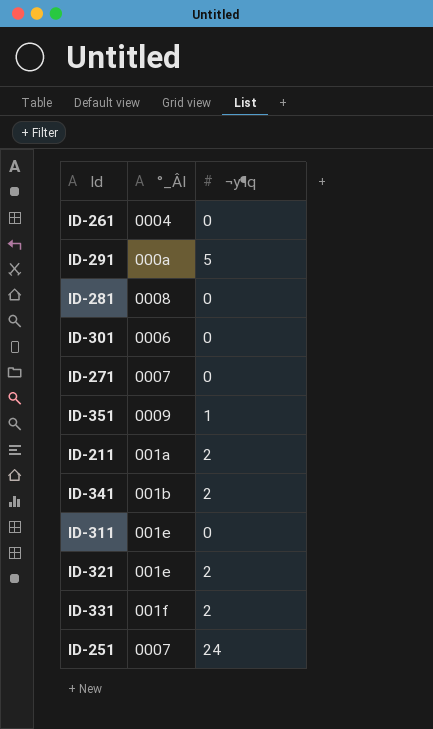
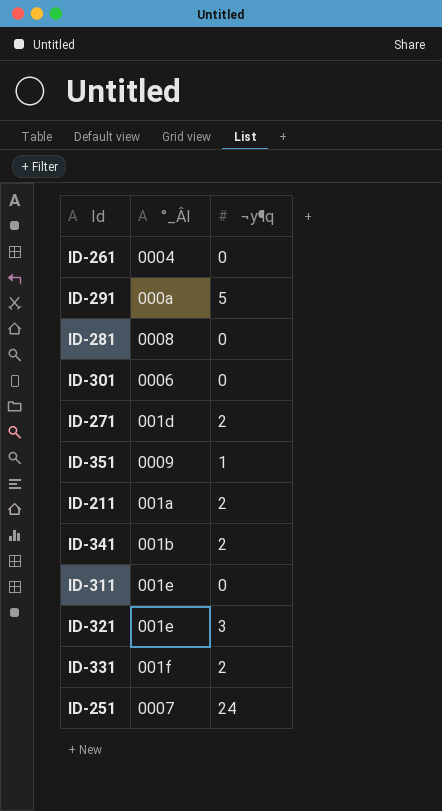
ID-271 | °_ÂI: 0007 -> 001d
ID-271 | ¬y¶q: 0 -> 2
ID-321 | ¬y¶q: 2 -> 3

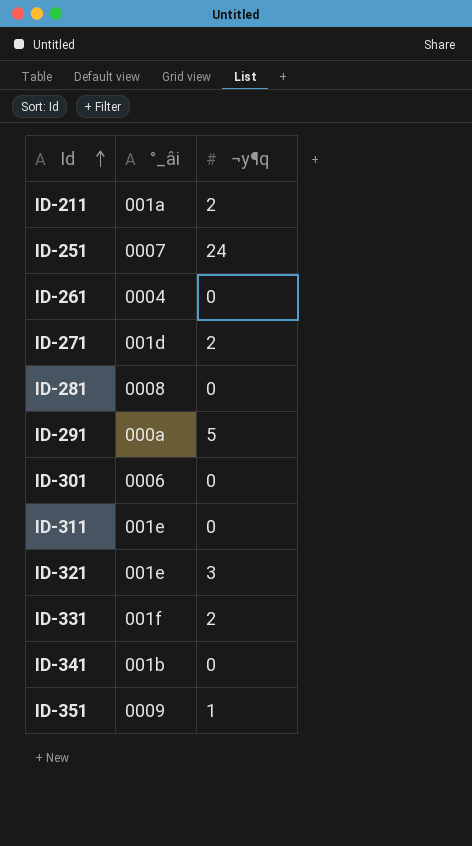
row order: none -> Id ascending
column name: °_ÂI -> °_âi
ID-341 | ¬y¶q: 2 -> 0

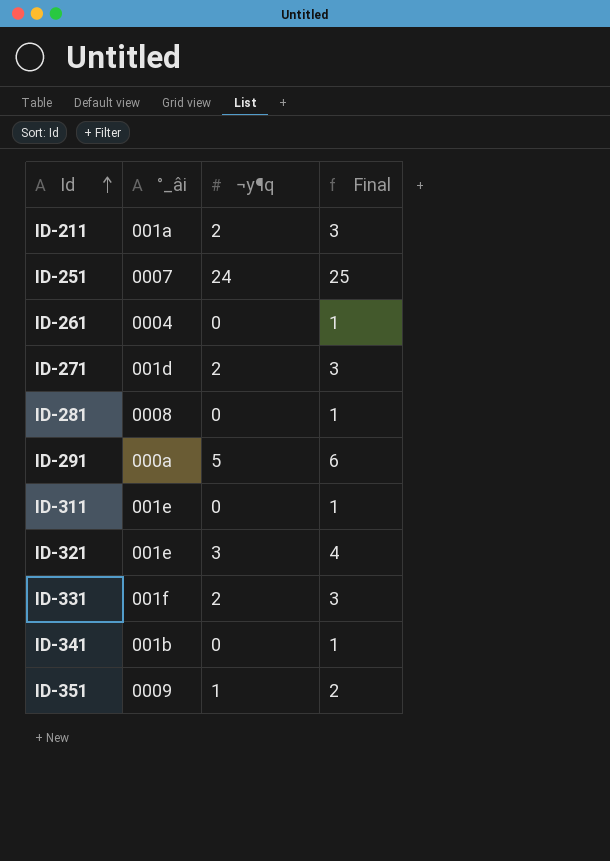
column Final | formula: none -> [¬y¶q] + 1
row ID-301: 0006 | 0 -> none

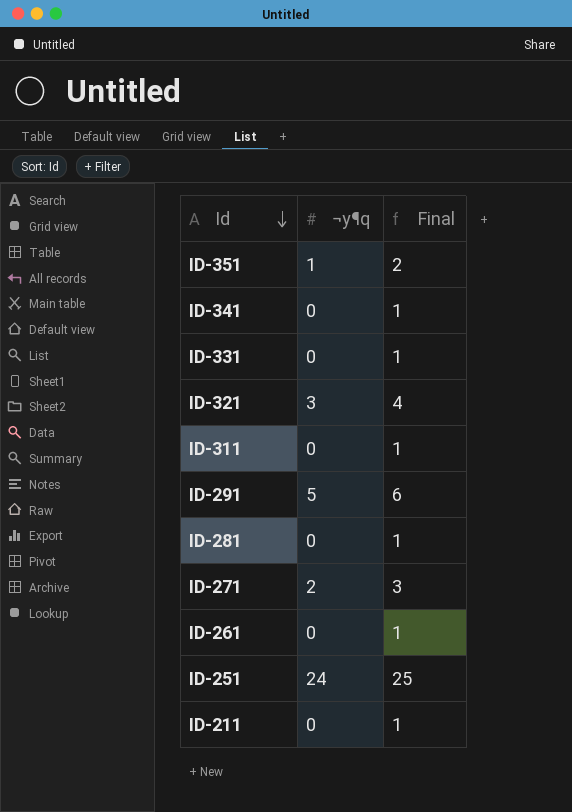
row order: Id ascending -> Id descending
column °_âi | position: 2 -> none
ID-331 | ¬y¶q: 2 -> 0
ID-331 | Final: 3 -> 1
ID-211 | ¬y¶q: 2 -> 0
ID-211 | Final: 3 -> 1

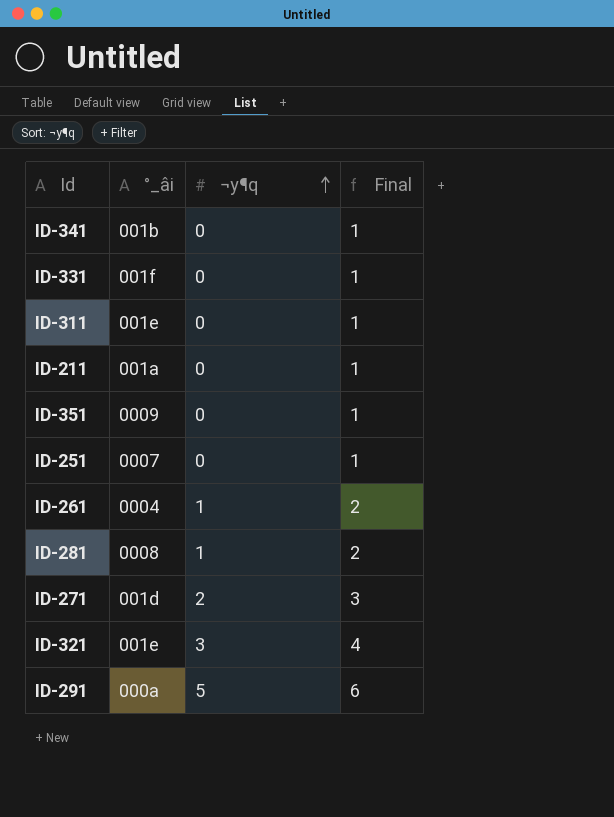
row order: Id descending -> ¬y¶q ascending
column °_âi | position: none -> 2
ID-351 | ¬y¶q: 1 -> 0
ID-351 | Final: 2 -> 1
ID-251 | ¬y¶q: 24 -> 0
ID-251 | Final: 25 -> 1
ID-261 | ¬y¶q: 0 -> 1
ID-261 | Final: 1 -> 2
ID-281 | ¬y¶q: 0 -> 1
ID-281 | Final: 1 -> 2

